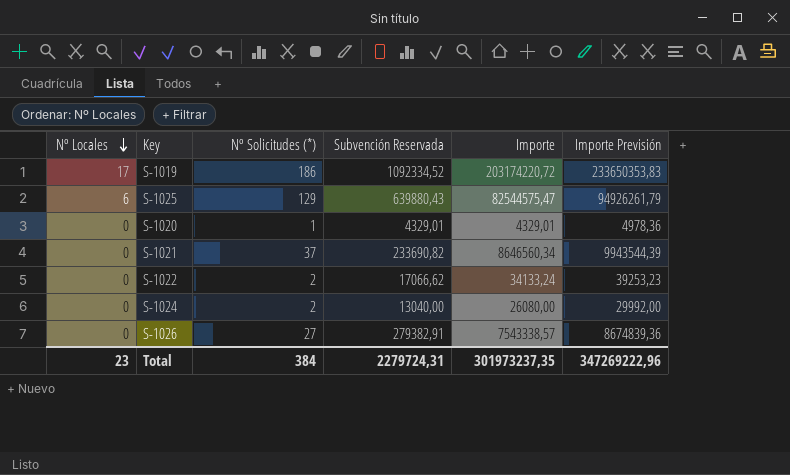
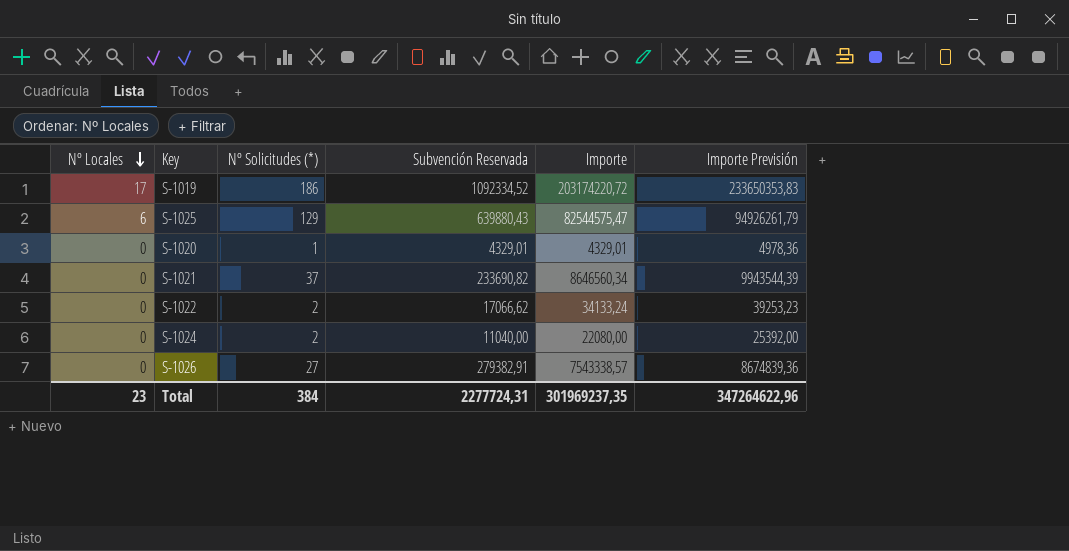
S-1024 | Subvención Reservada: 13040,00 -> 11040,00
S-1024 | Importe: 26080,00 -> 22080,00
S-1024 | Importe Previsión: 29992,00 -> 25392,00
Total | Subvención Reservada: 2279724,31 -> 2277724,31
Total | Importe: 301973237,35 -> 301969237,35
Total | Importe Previsión: 347269222,96 -> 347264622,96

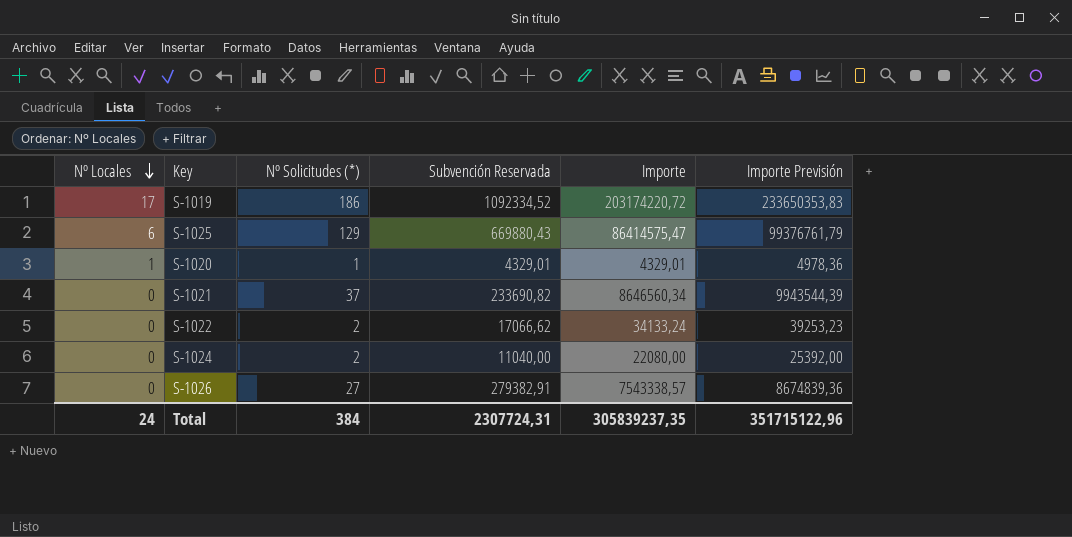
S-1025 | Subvención Reservada: 639880,43 -> 669880,43
S-1025 | Importe: 82544575,47 -> 86414575,47
S-1025 | Importe Previsión: 94926261,79 -> 99376761,79
S-1020 | Nº Locales: 0 -> 1
Total | Nº Locales: 23 -> 24
Total | Subvención Reservada: 2277724,31 -> 2307724,31
Total | Importe: 301969237,35 -> 305839237,35
Total | Importe Previsión: 347264622,96 -> 351715122,96

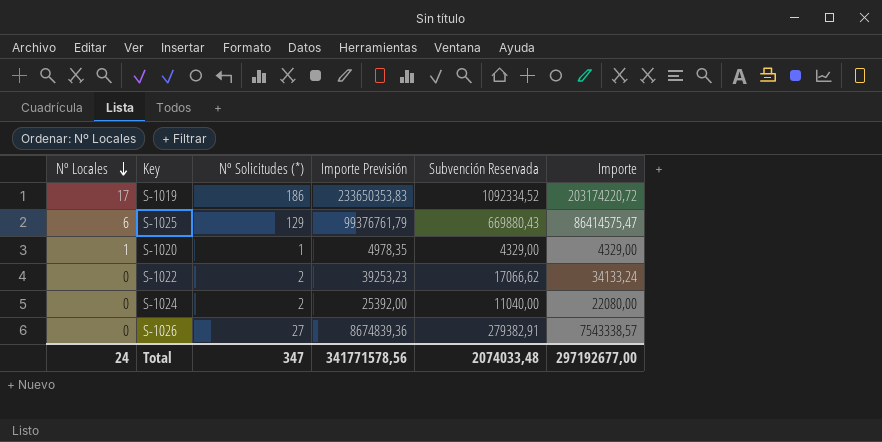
column Importe Previsión | position: 6 -> 4
row S-1021: 0 | 37 | 233690,82 | 8646560,34 | 9943544,39 -> none
S-1020 | Importe Previsión: 4978,36 -> 4978,35
S-1020 | Subvención Reservada: 4329,01 -> 4329,00
S-1020 | Importe: 4329,01 -> 4329,00
Total | Nº Solicitudes (*): 384 -> 347
Total | Importe Previsión: 351715122,96 -> 341771578,56
Total | Subvención Reservada: 2307724,31 -> 2074033,48
Total | Importe: 305839237,35 -> 297192677,00

